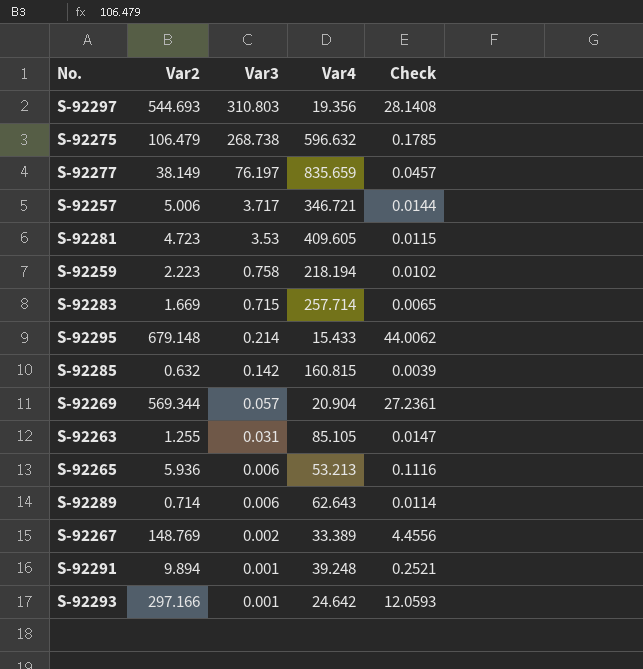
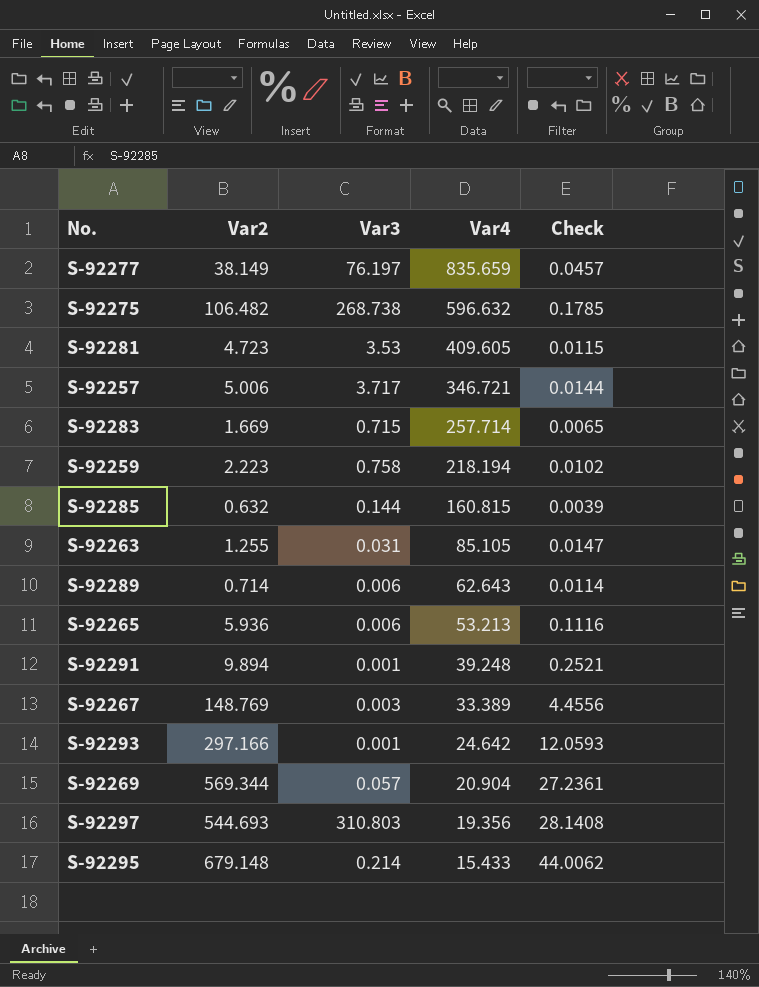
row order: Var3 descending -> Var4 descending
S-92275 | Var2: 106.479 -> 106.482
S-92285 | Var3: 0.142 -> 0.144
S-92267 | Var3: 0.002 -> 0.003

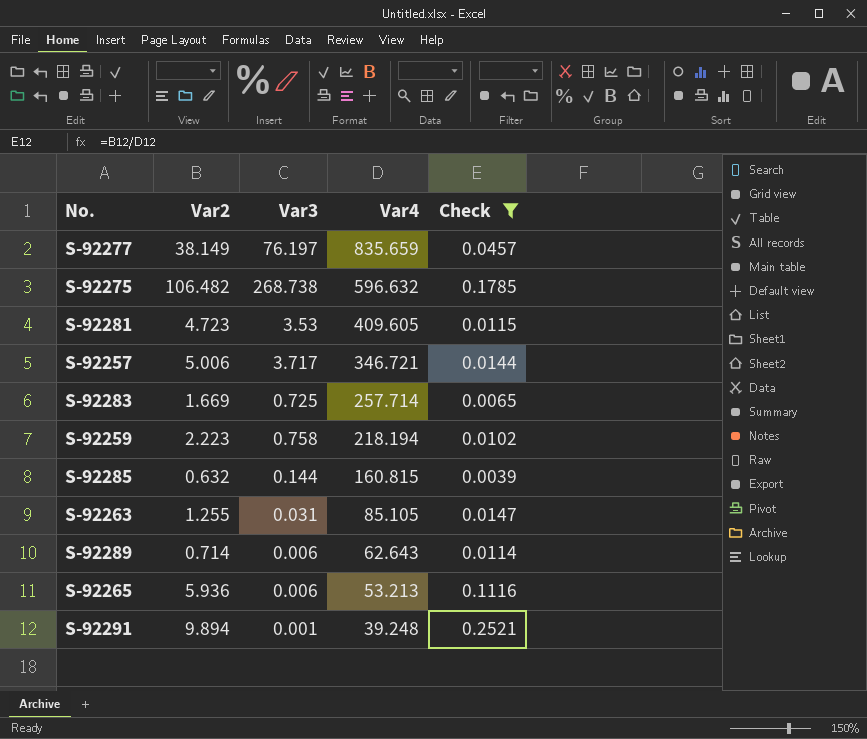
filter: none -> Check <= 0.2521
S-92283 | Var3: 0.715 -> 0.725

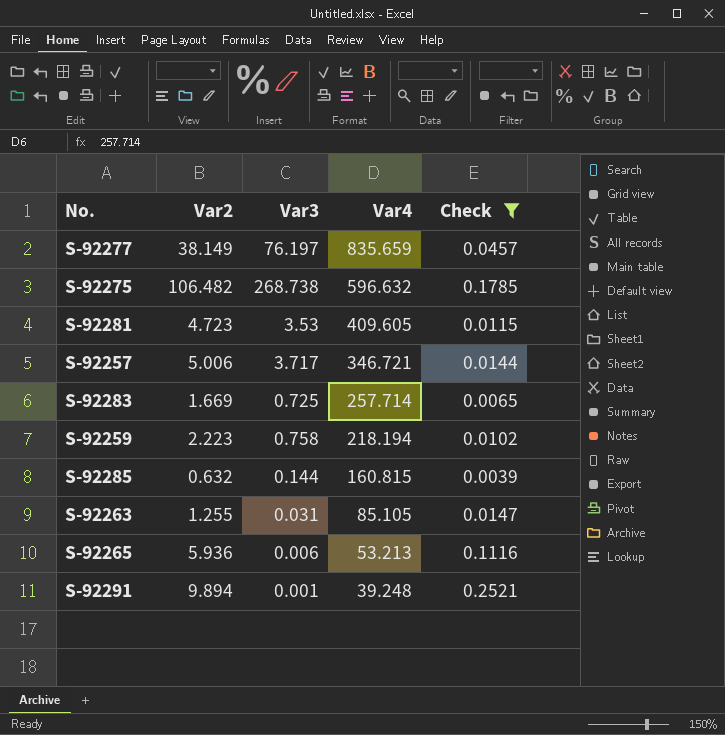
row S-92289: 0.714 | 0.006 | 62.643 | 0.0114 -> none

